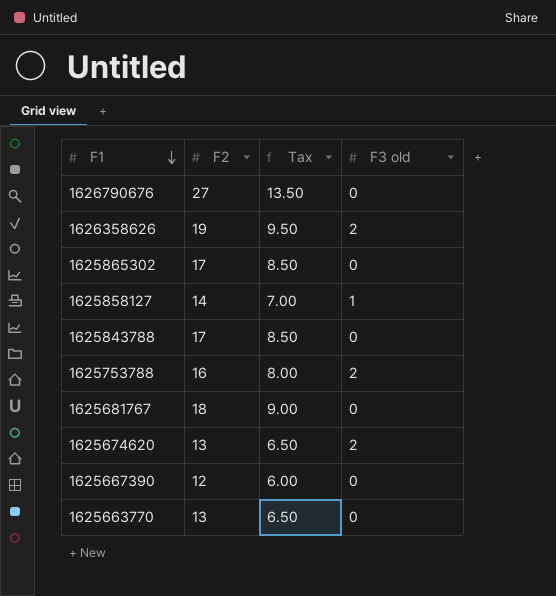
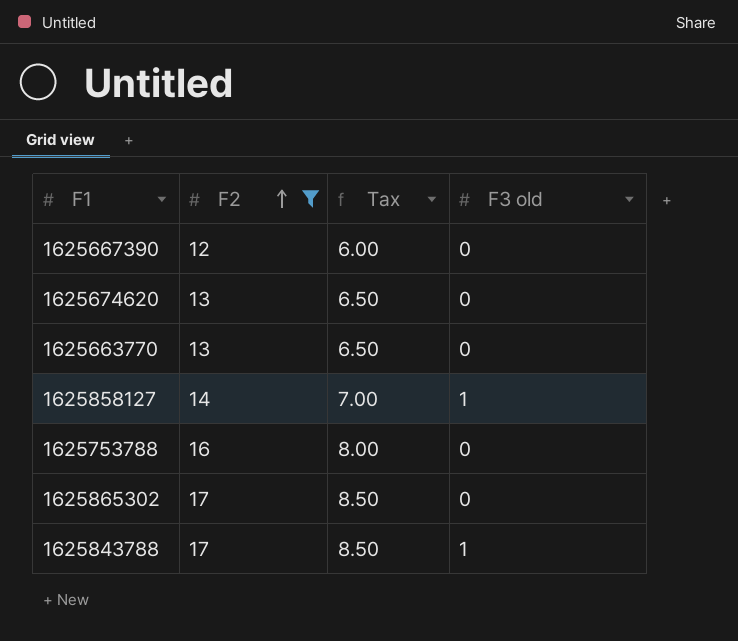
filter: none -> F2 <= 17
row order: F1 descending -> F2 ascending
1625674620 | F3 old: 2 -> 0
1625753788 | F3 old: 2 -> 0
1625843788 | F3 old: 0 -> 1

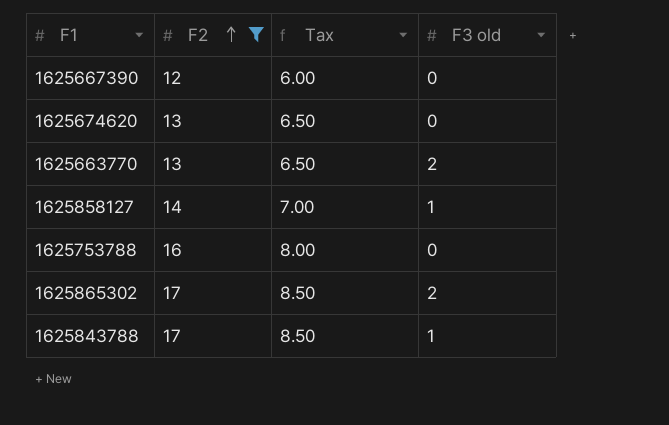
1625663770 | F3 old: 0 -> 2
1625865302 | F3 old: 0 -> 2

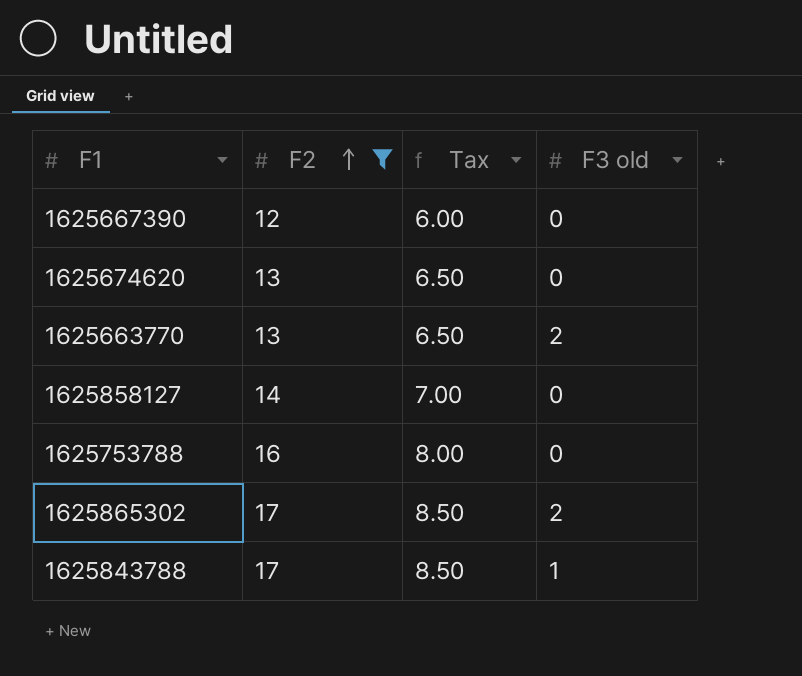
1625858127 | F3 old: 1 -> 0

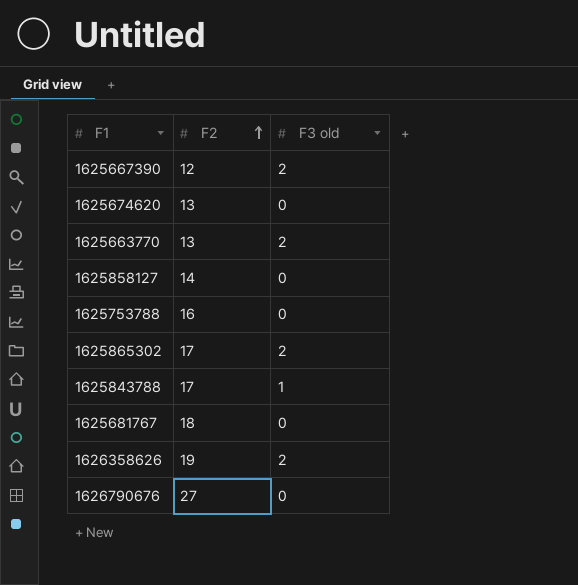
filter: F2 <= 17 -> none
column Tax | formula: [F2] * 0.5 -> none
1625667390 | F3 old: 0 -> 2

